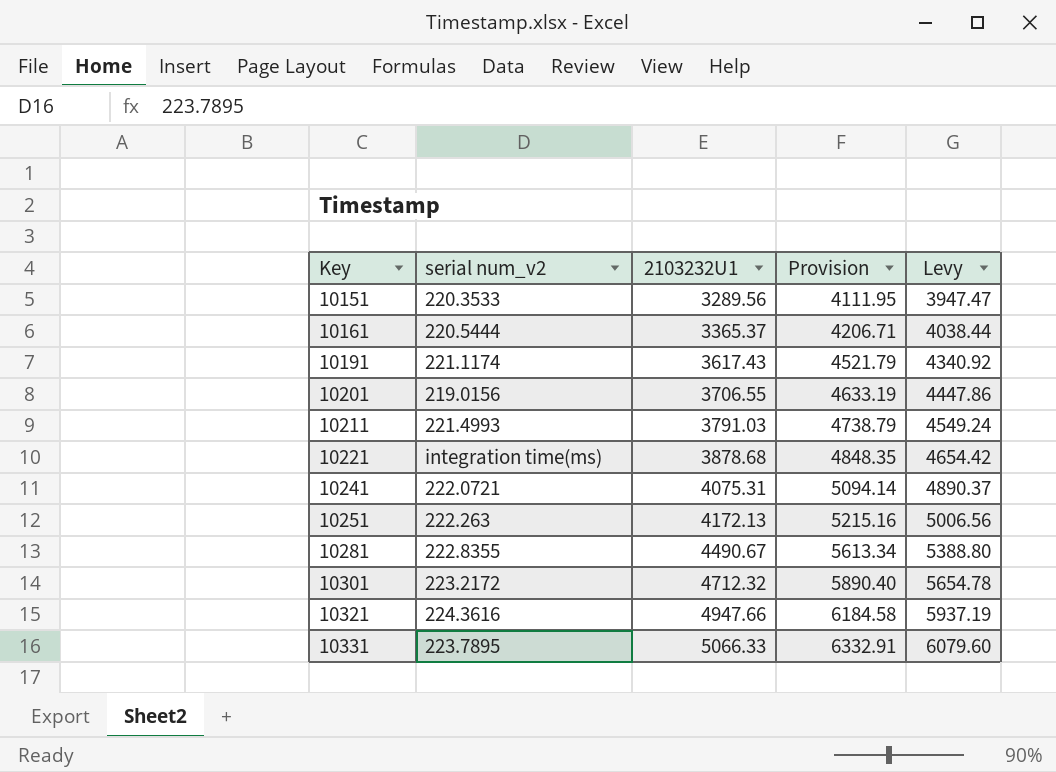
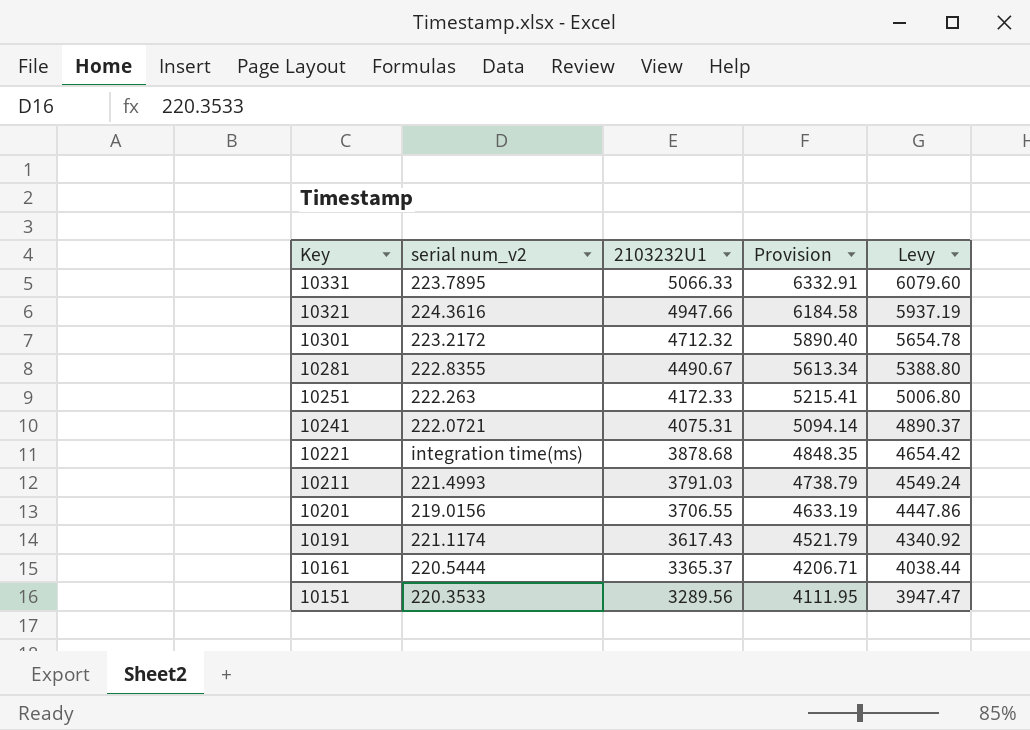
row order: Key ascending -> Key descending
10251 | 2103232U1: 4172.13 -> 4172.33
10251 | Provision: 5215.16 -> 5215.41
10251 | Levy: 5006.56 -> 5006.80

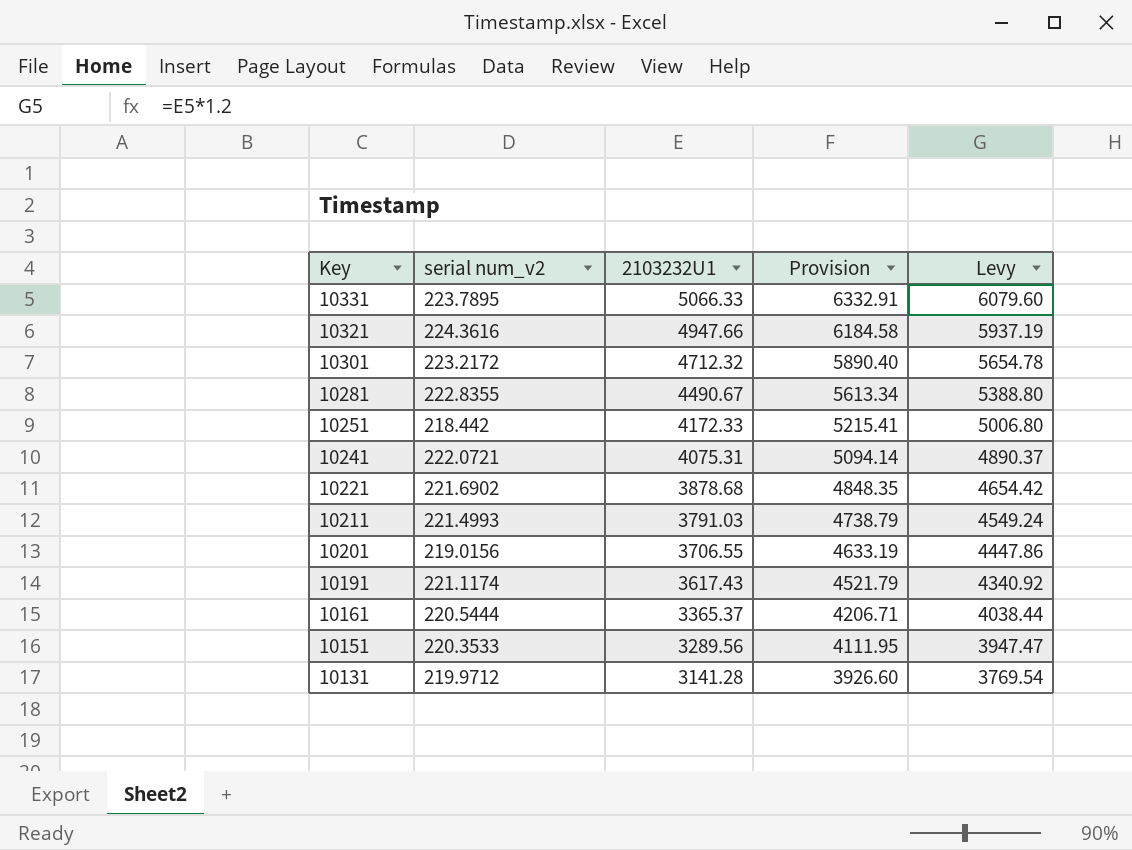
10251 | serial num_v2: 222.263 -> 218.442
10221 | serial num_v2: integration time(ms) -> 221.6902
row 10131: none -> 219.9712 | 3141.28 | 3926.60 | 3769.54

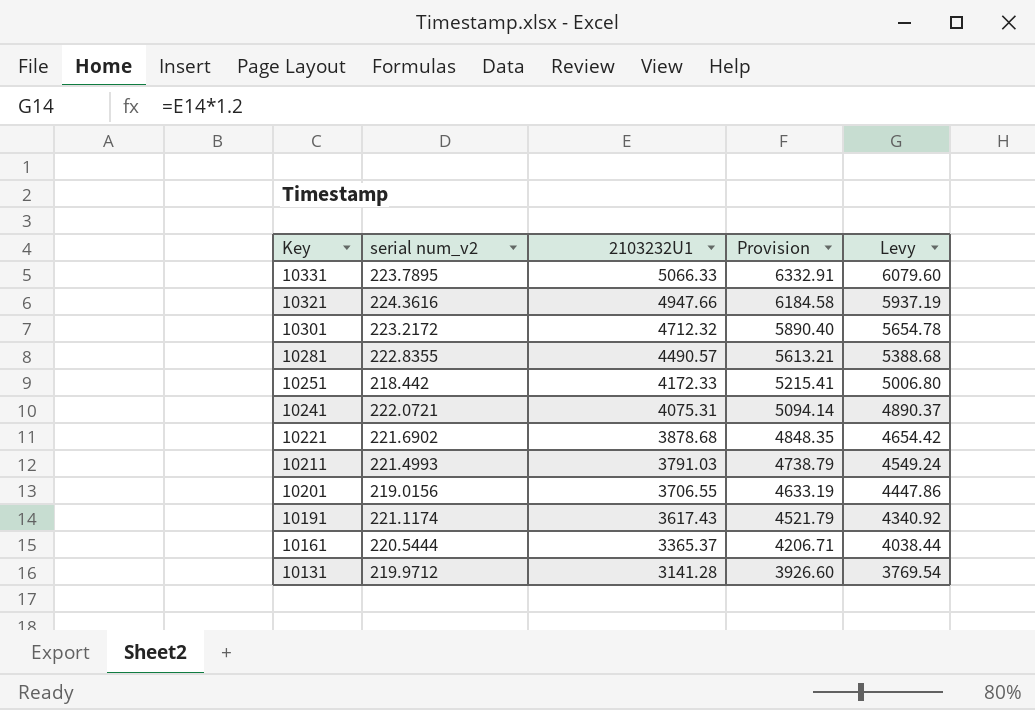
row 10151: 220.3533 | 3289.56 | 4111.95 | 3947.47 -> none
10281 | 2103232U1: 4490.67 -> 4490.57
10281 | Provision: 5613.34 -> 5613.21
10281 | Levy: 5388.80 -> 5388.68

